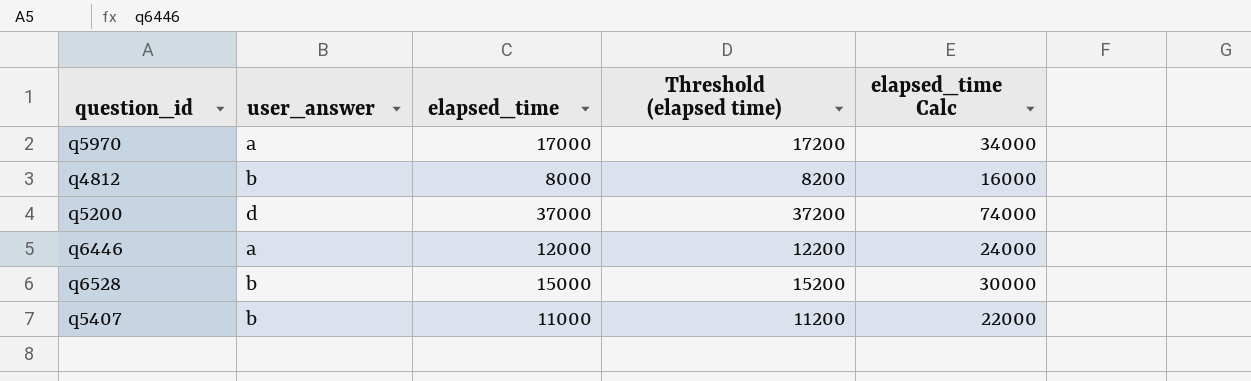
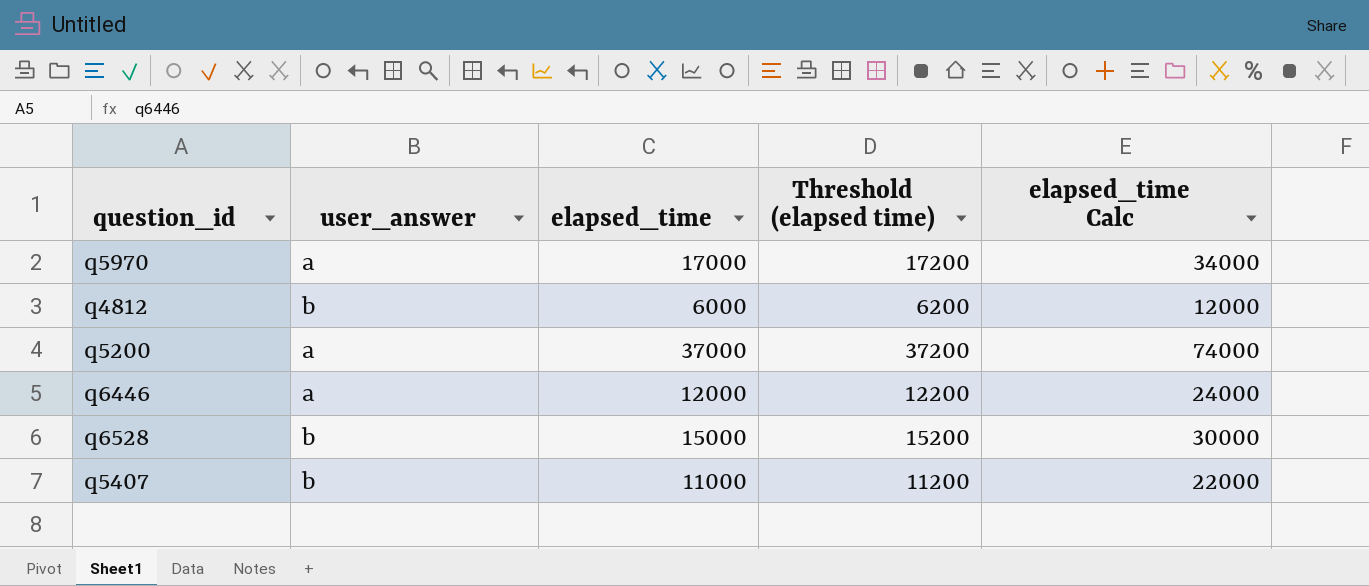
q4812 | elapsed_time: 8000 -> 6000
q4812 | Threshold (elapsed time): 8200 -> 6200
q4812 | elapsed_time Calc: 16000 -> 12000
q5200 | user_answer: d -> a

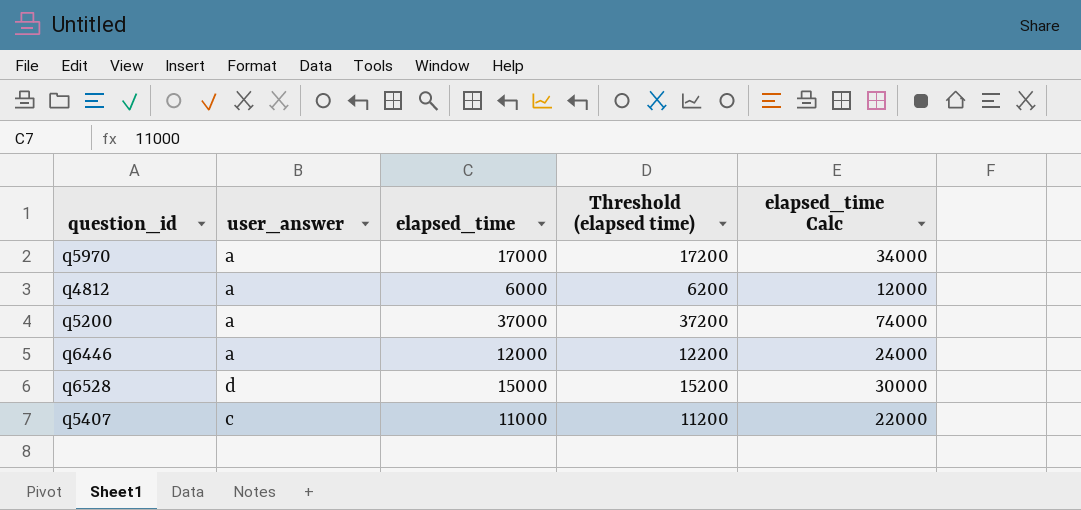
q4812 | user_answer: b -> a
q6528 | user_answer: b -> d
q5407 | user_answer: b -> c

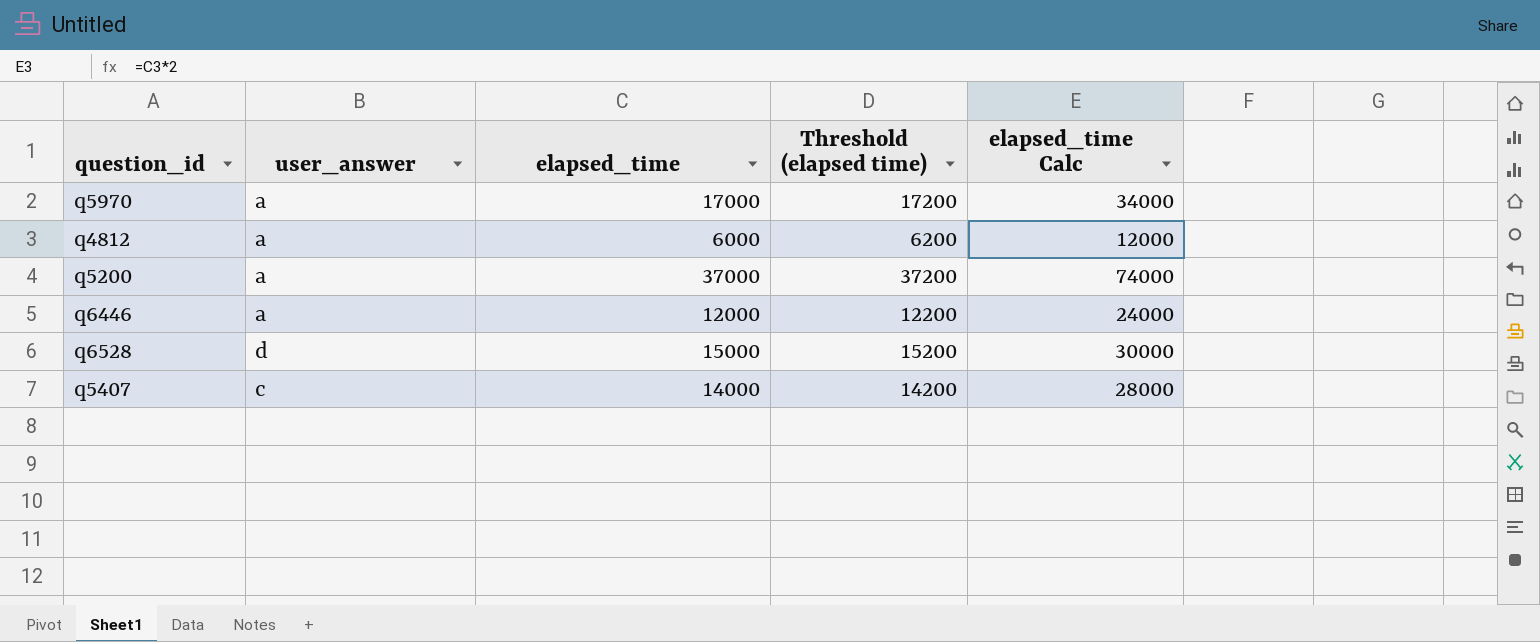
q5407 | elapsed_time: 11000 -> 14000
q5407 | Threshold (elapsed time): 11200 -> 14200
q5407 | elapsed_time Calc: 22000 -> 28000

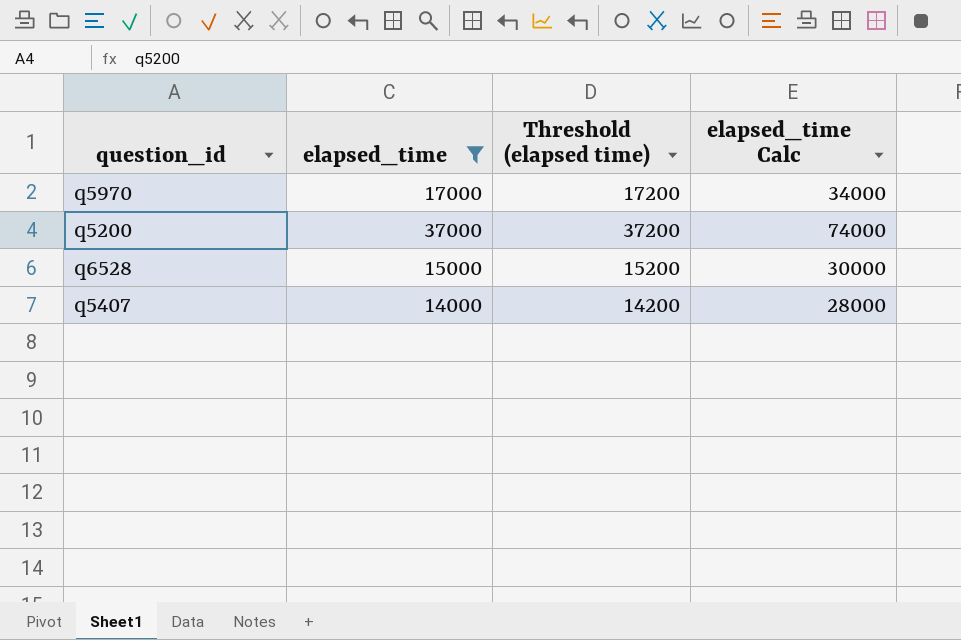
filter: none -> elapsed_time >= 14000
column user_answer | position: 2 -> none

